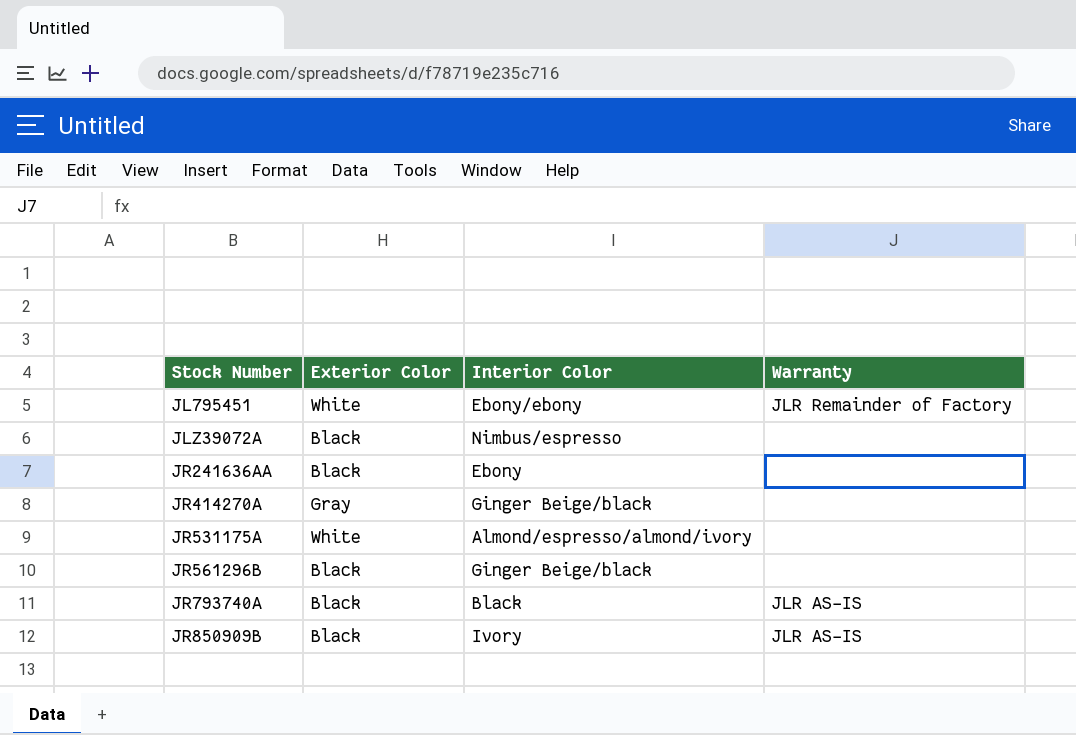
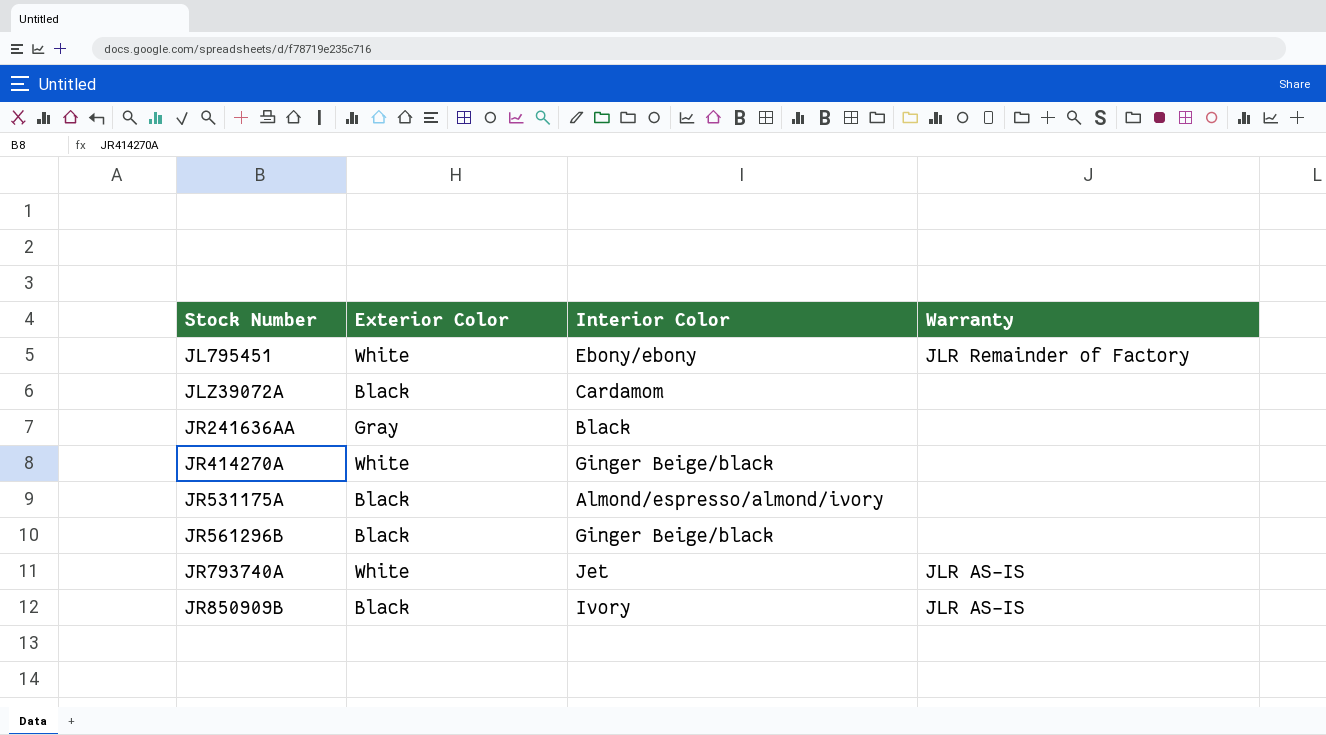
JLZ39072A | Interior Color: Nimbus/espresso -> Cardamom
JR241636AA | Exterior Color: Black -> Gray
JR241636AA | Interior Color: Ebony -> Black
JR414270A | Exterior Color: Gray -> White
JR531175A | Exterior Color: White -> Black
JR793740A | Exterior Color: Black -> White
JR793740A | Interior Color: Black -> Jet

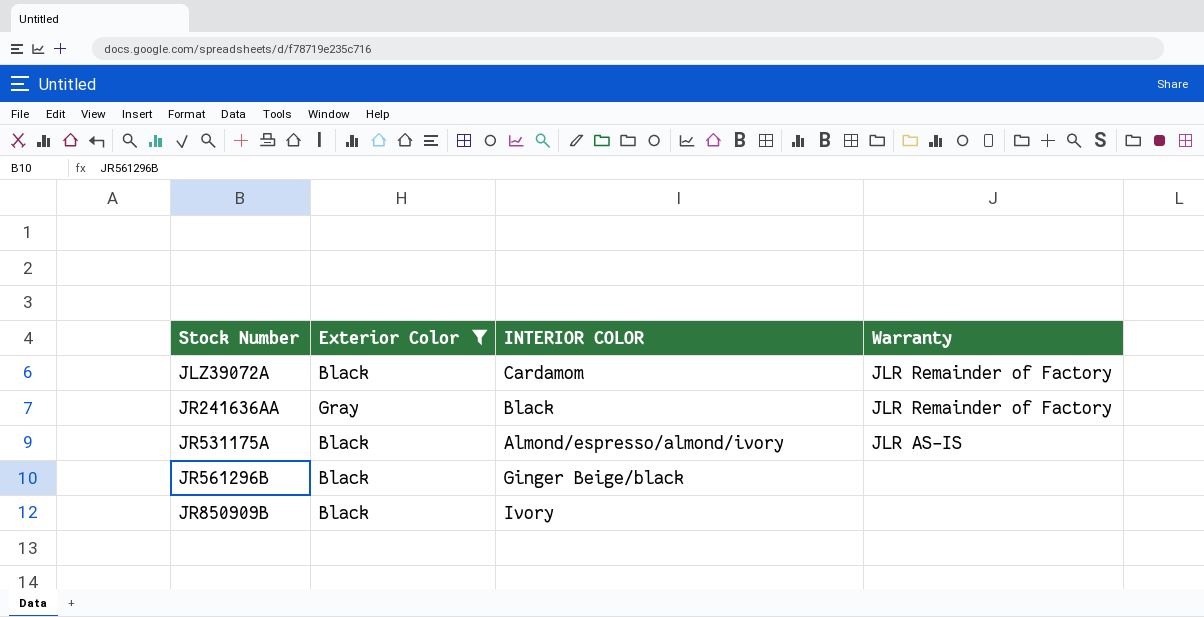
filter: none -> Exterior Color != White
column name: Interior Color -> INTERIOR COLOR
JLZ39072A | Warranty: none -> JLR Remainder of Factory
JR241636AA | Warranty: none -> JLR Remainder of Factory
JR531175A | Warranty: none -> JLR AS-IS
JR850909B | Warranty: JLR AS-IS -> none

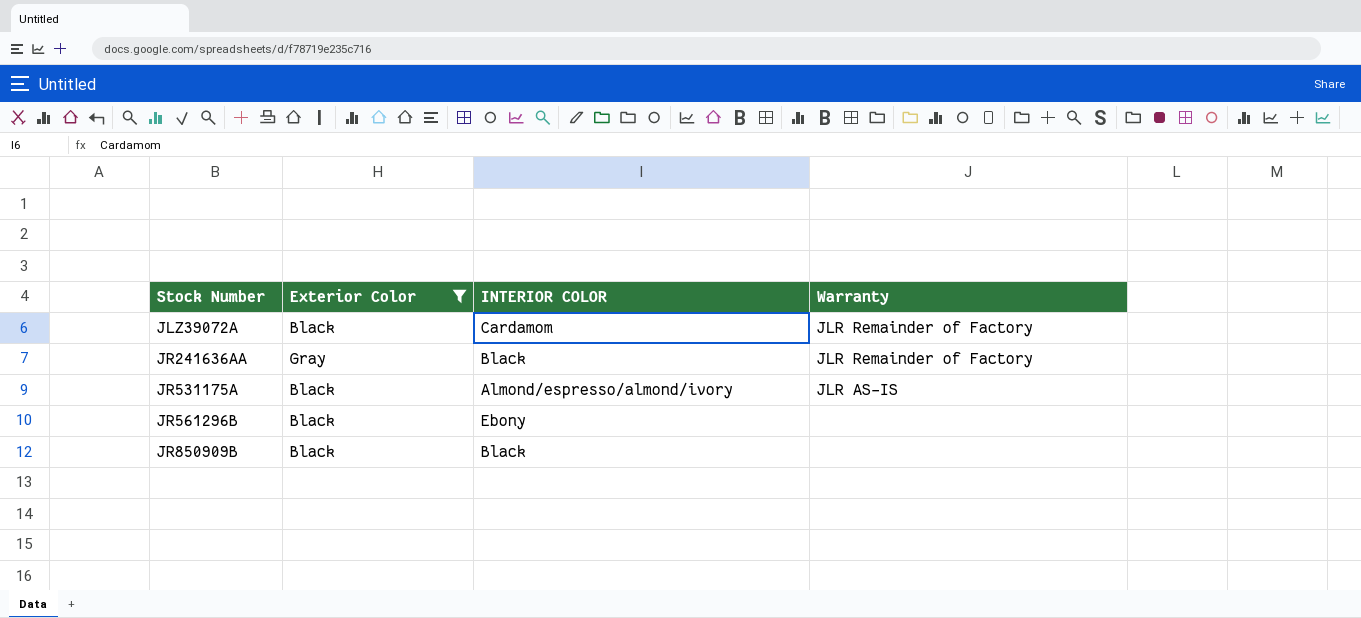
JR561296B | INTERIOR COLOR: Ginger Beige/black -> Ebony
JR850909B | INTERIOR COLOR: Ivory -> Black

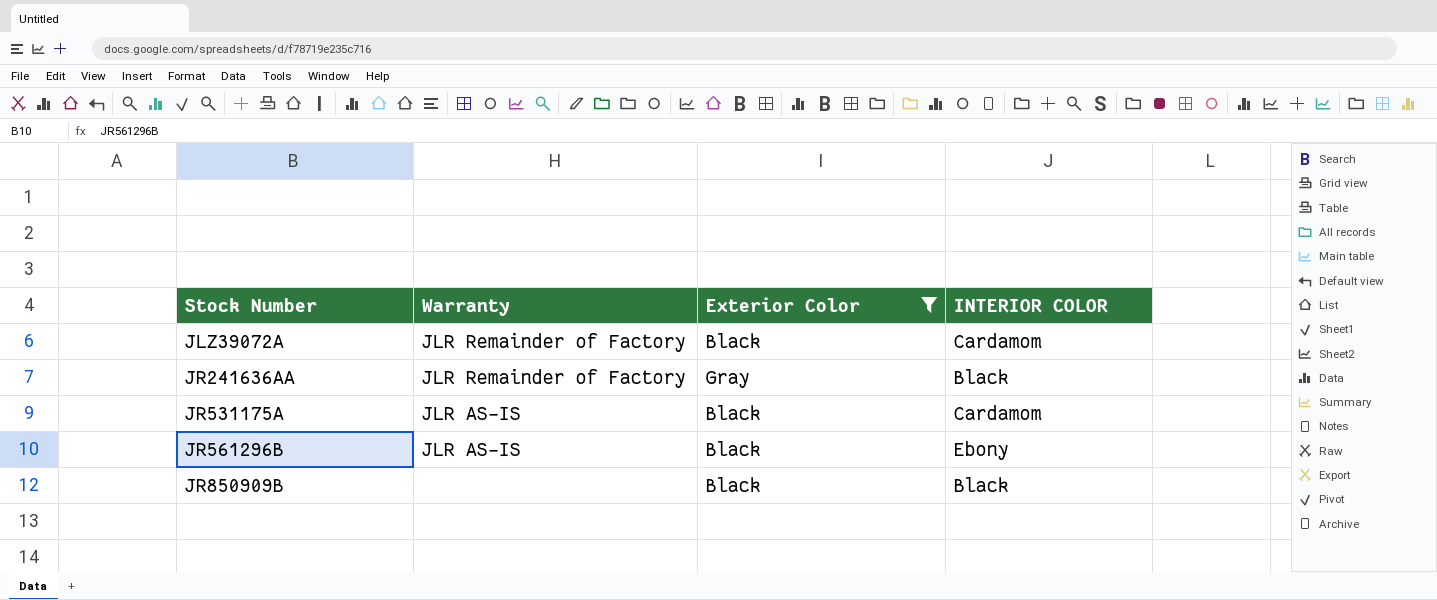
column Warranty | position: 4 -> 2
JR531175A | INTERIOR COLOR: Almond/espresso/almond/ivory -> Cardamom
JR561296B | Warranty: none -> JLR AS-IS

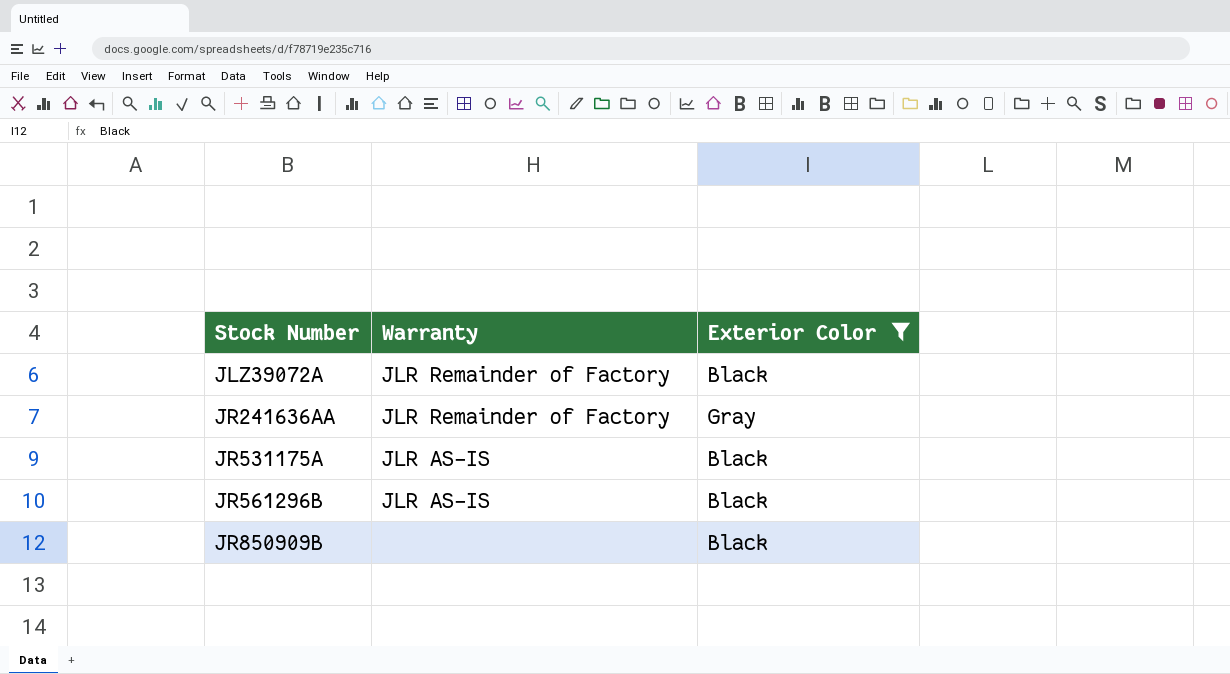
column INTERIOR COLOR | position: 4 -> none

